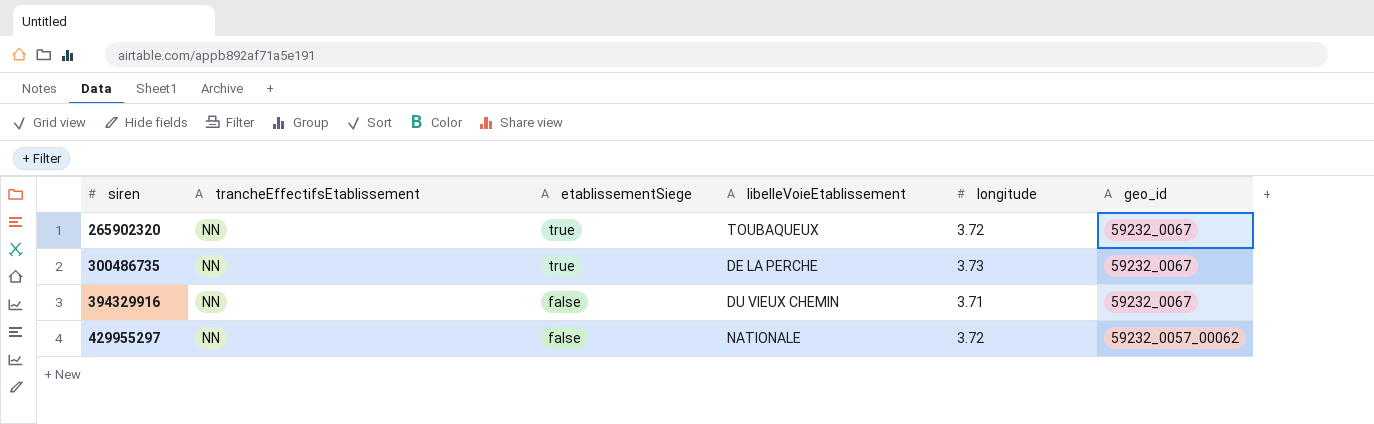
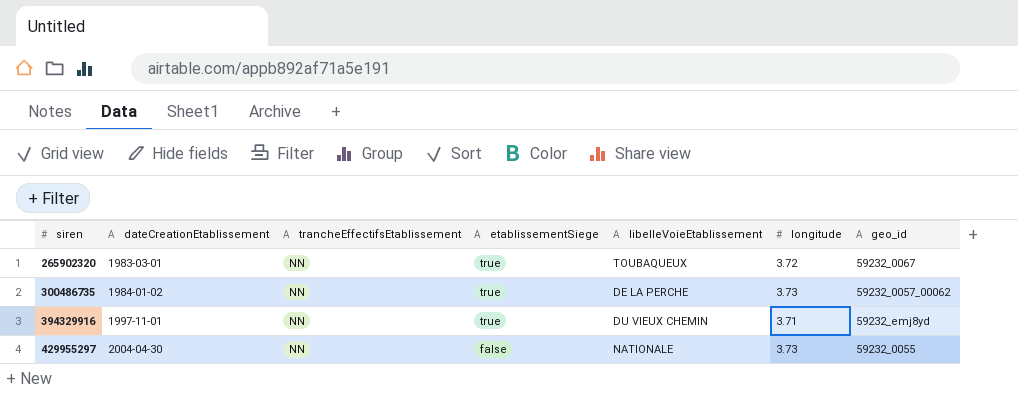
column dateCreationEtablissement | position: none -> 2
300486735 | geo_id: 59232_0067 -> 59232_0057_00062
394329916 | etablissementSiege: false -> true
394329916 | geo_id: 59232_0067 -> 59232_emj8yd
429955297 | longitude: 3.72 -> 3.73
429955297 | geo_id: 59232_0057_00062 -> 59232_0055

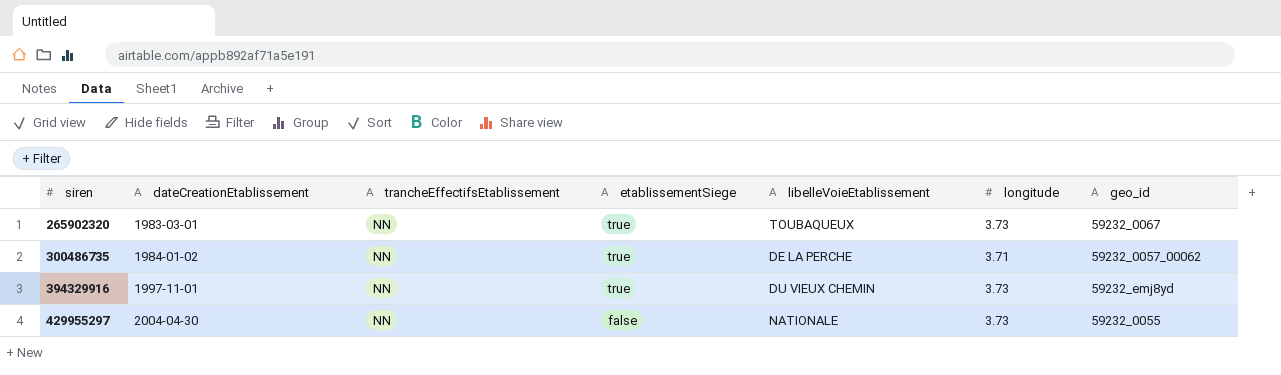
265902320 | longitude: 3.72 -> 3.73
300486735 | longitude: 3.73 -> 3.71
394329916 | longitude: 3.71 -> 3.73

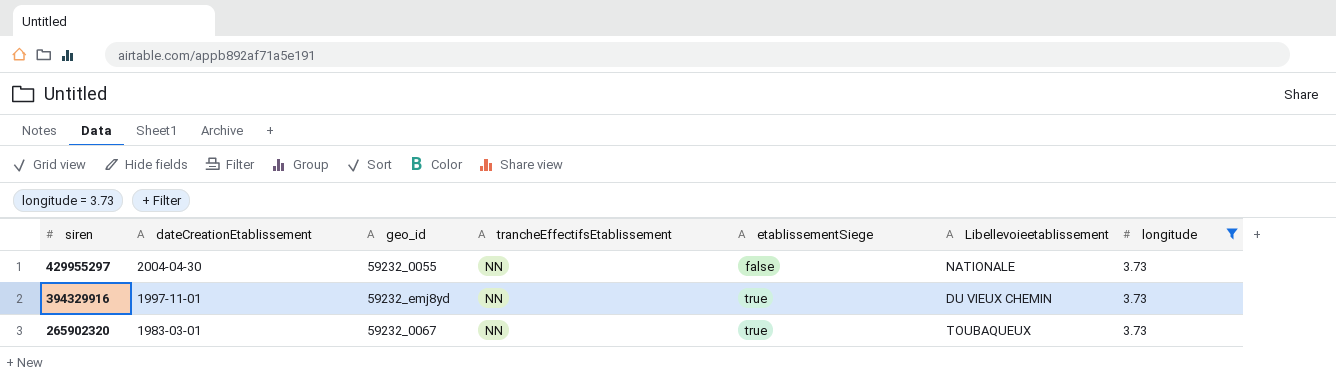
filter: none -> longitude = 3.73
row order: siren ascending -> siren descending
column geo_id | position: 7 -> 3
column name: libelleVoieEtablissement -> Libellevoieetablissement

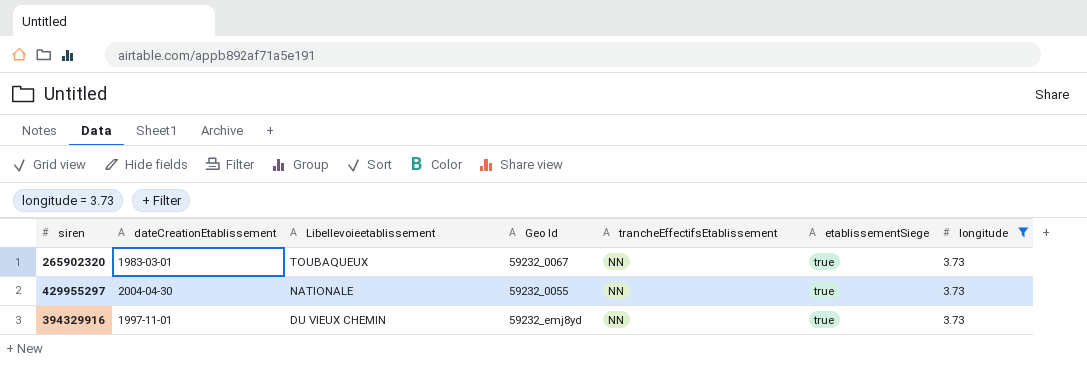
row order: siren descending -> Libellevoieetablissement descending
column Libellevoieetablissement | position: 6 -> 3
column name: geo_id -> Geo Id
429955297 | etablissementSiege: false -> true

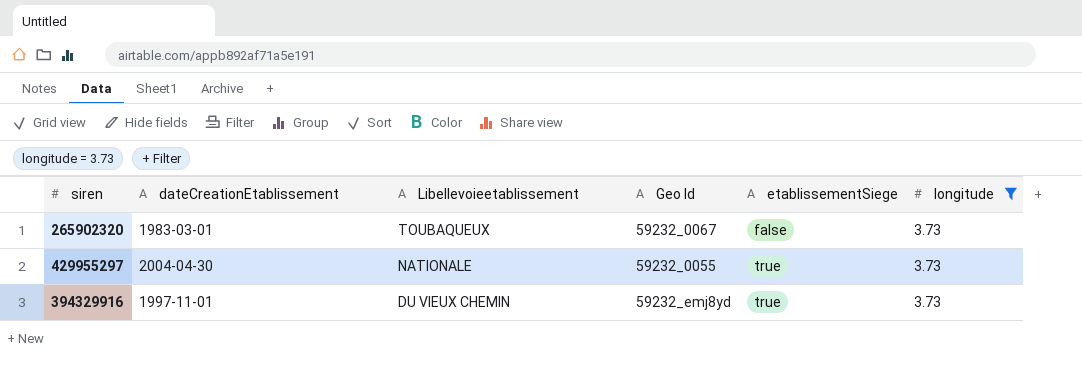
column trancheEffectifsEtablissement | position: 5 -> none
265902320 | etablissementSiege: true -> false

